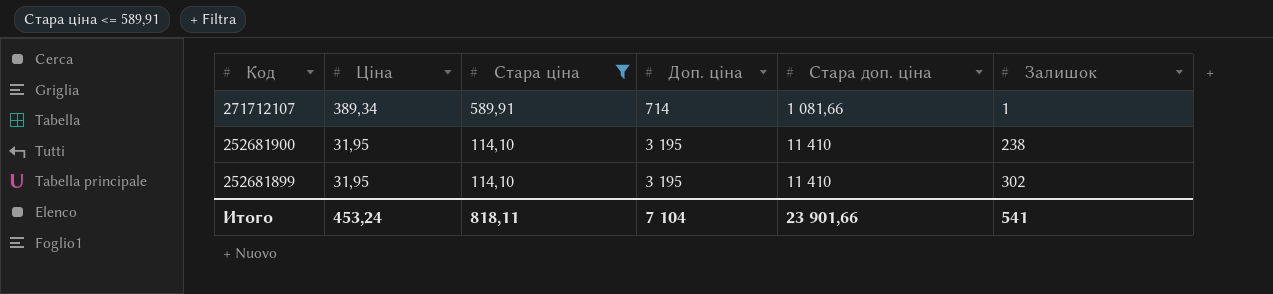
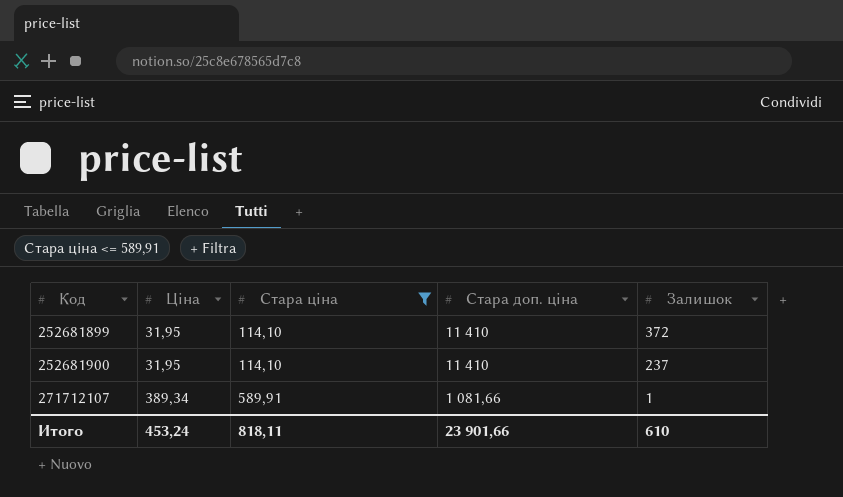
row order: Код descending -> Код ascending
column Доп. ціна | position: 4 -> none
252681899 | Залишок: 302 -> 372
252681900 | Залишок: 238 -> 237
Итого | Залишок: 541 -> 610

